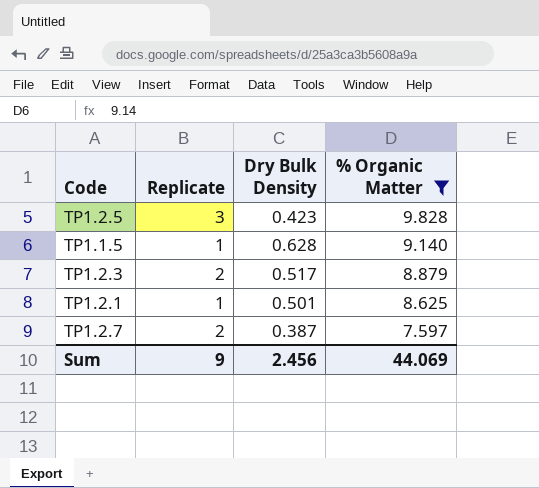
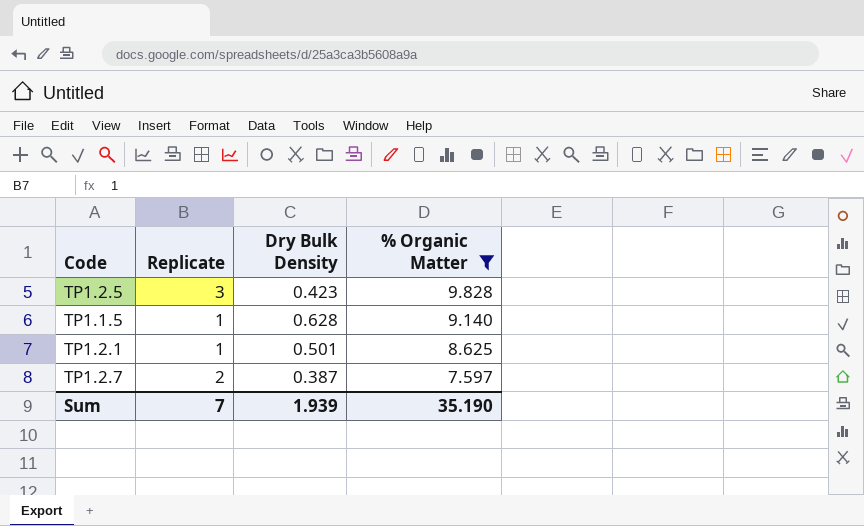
row TP1.2.3: 2 | 0.517 | 8.879 -> none
Sum | Replicate: 9 -> 7
Sum | Dry Bulk Density: 2.456 -> 1.939
Sum | % Organic Matter: 44.069 -> 35.190

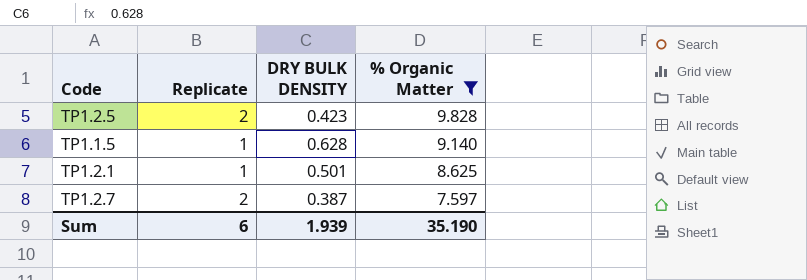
column name: Dry Bulk Density -> DRY BULK DENSITY
TP1.2.5 | Replicate: 3 -> 2
Sum | Replicate: 7 -> 6

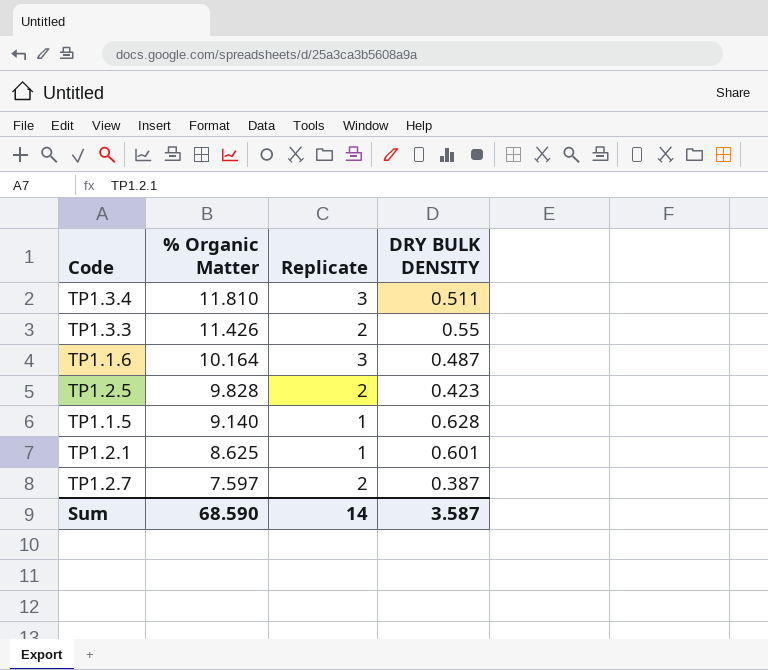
filter: % Organic Matter <= 9.828 -> none
column % Organic Matter | position: 4 -> 2
TP1.2.1 | DRY BULK DENSITY: 0.501 -> 0.601
Sum | % Organic Matter: 35.190 -> 68.590
Sum | Replicate: 6 -> 14
Sum | DRY BULK DENSITY: 1.939 -> 3.587

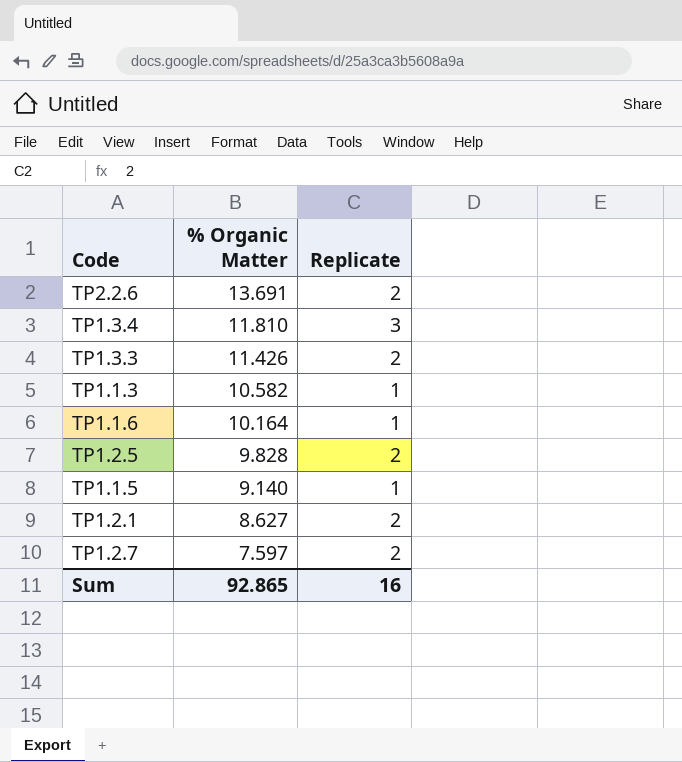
column DRY BULK DENSITY | position: 4 -> none
row TP2.2.6: none -> 13.691 | 2
row TP1.1.3: none -> 10.582 | 1
TP1.1.6 | Replicate: 3 -> 1
TP1.2.1 | % Organic Matter: 8.625 -> 8.627
TP1.2.1 | Replicate: 1 -> 2
Sum | % Organic Matter: 68.590 -> 92.865
Sum | Replicate: 14 -> 16

